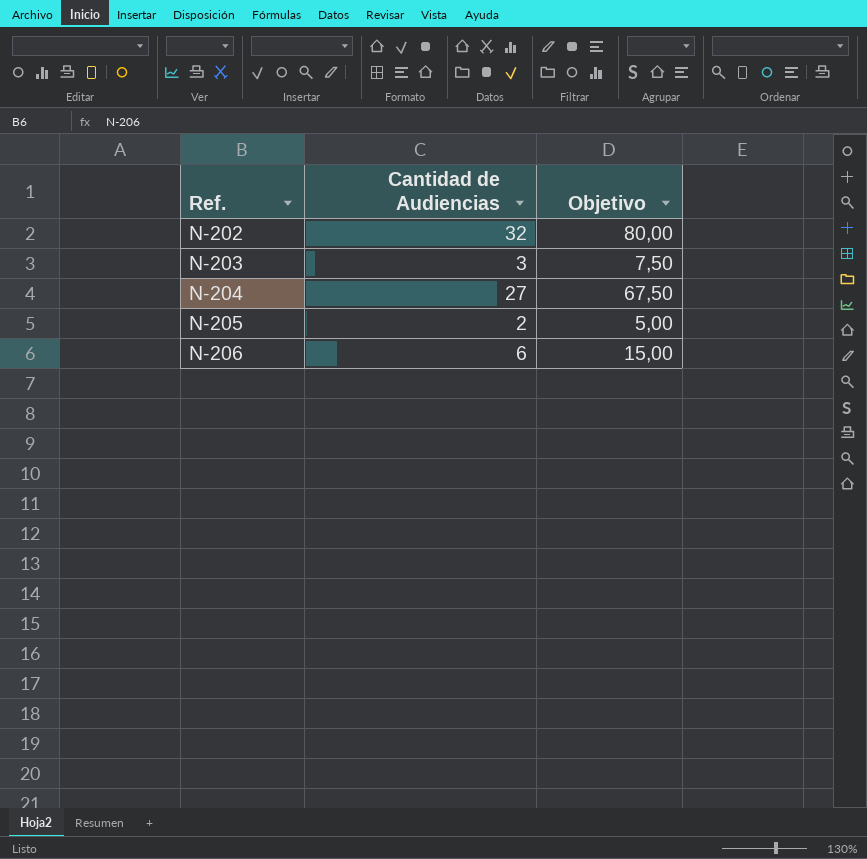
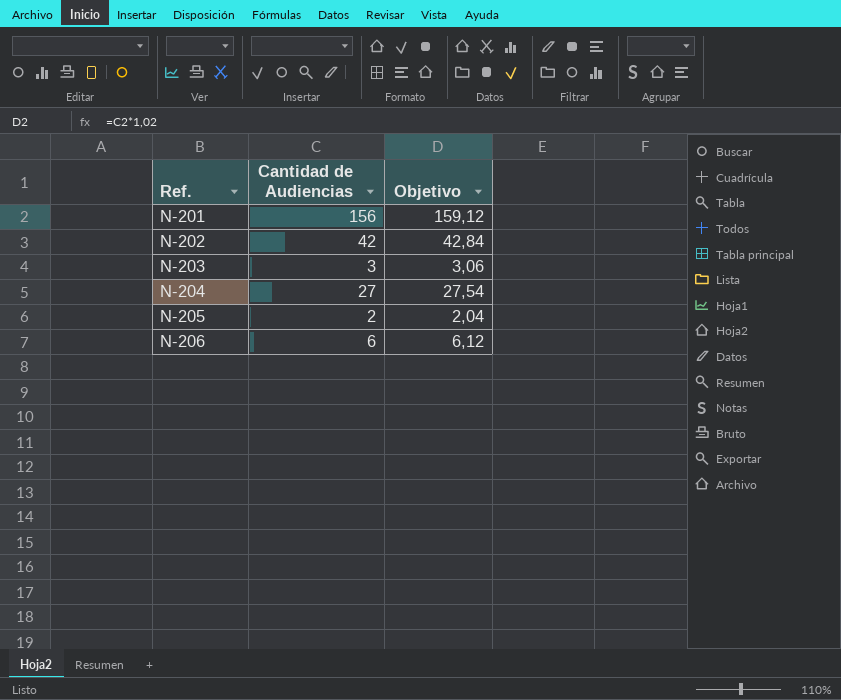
column Objetivo | formula: [Cantidad de Audiencias] * 2,5 -> [Cantidad de Audiencias] * 1,02
row N-201: none -> 156 | 159,12
N-202 | Cantidad de Audiencias: 32 -> 42

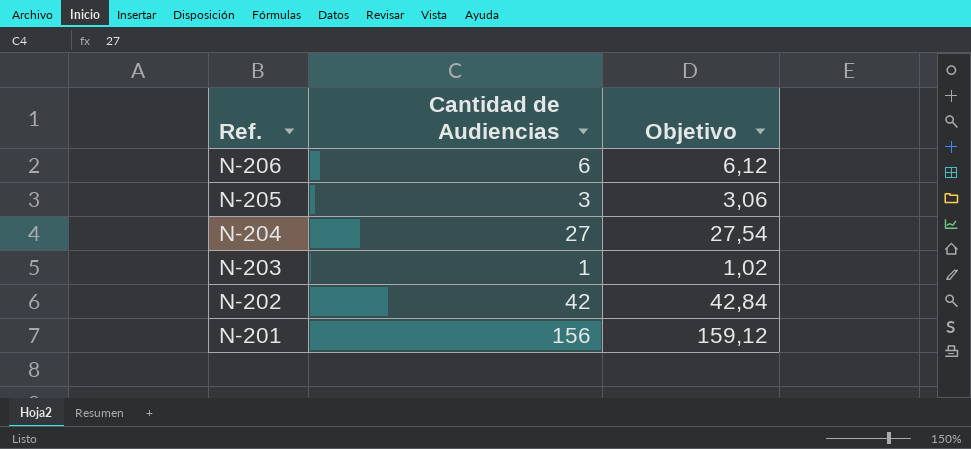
row order: Ref. ascending -> Ref. descending
N-205 | Cantidad de Audiencias: 2 -> 3
N-205 | Objetivo: 2,04 -> 3,06
N-203 | Cantidad de Audiencias: 3 -> 1
N-203 | Objetivo: 3,06 -> 1,02

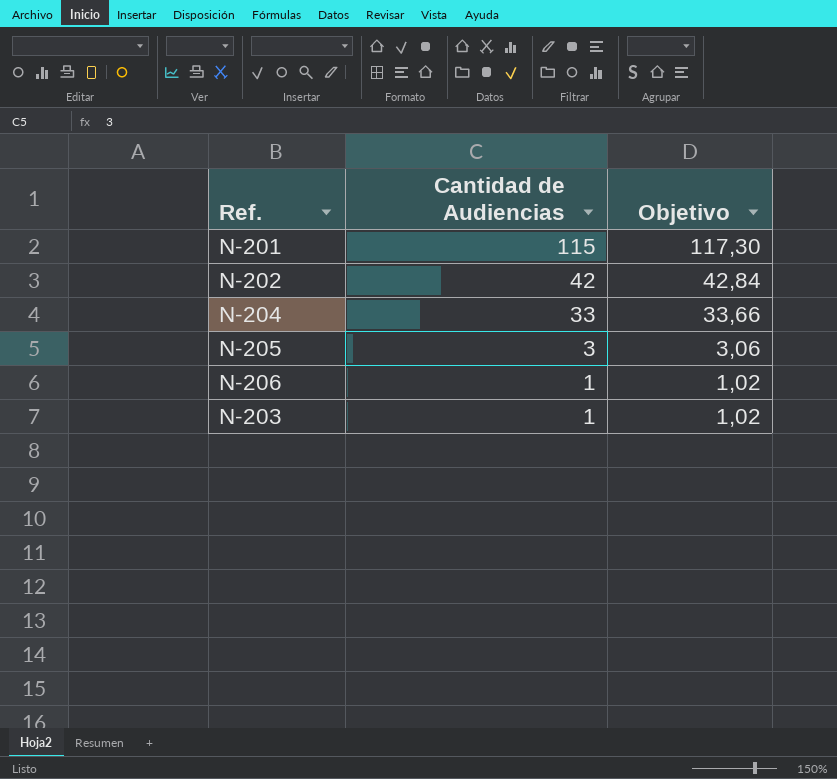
row order: Ref. descending -> Cantidad de Audiencias descending
N-201 | Cantidad de Audiencias: 156 -> 115
N-201 | Objetivo: 159,12 -> 117,30
N-204 | Cantidad de Audiencias: 27 -> 33
N-204 | Objetivo: 27,54 -> 33,66
N-206 | Cantidad de Audiencias: 6 -> 1
N-206 | Objetivo: 6,12 -> 1,02

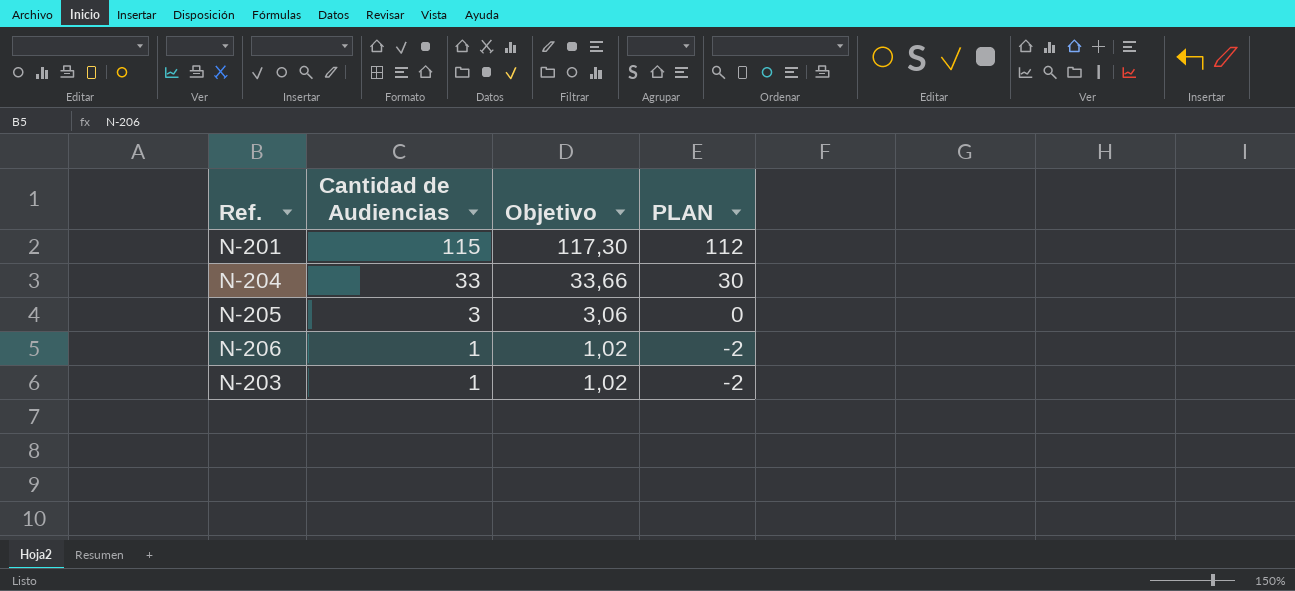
column PLAN | formula: none -> [Cantidad de Audiencias] - 3
row N-202: 42 | 42,84 -> none

